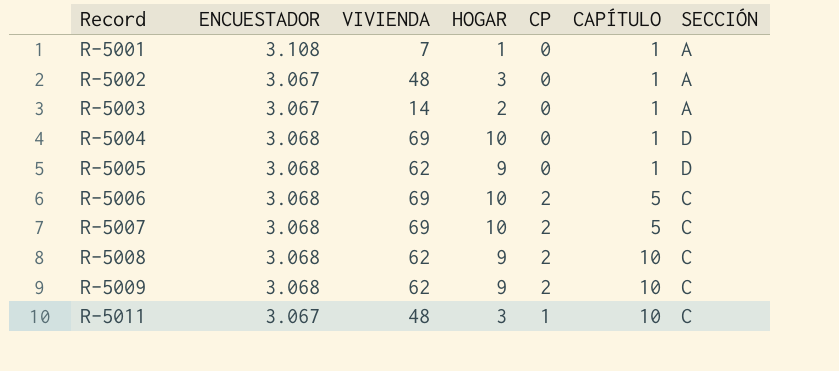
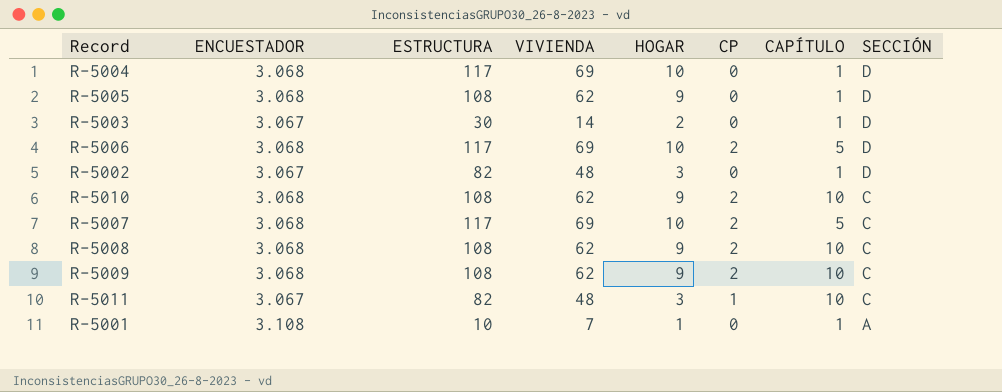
row order: Record ascending -> SECCIÓN descending
column ESTRUCTURA | position: none -> 3
R-5003 | SECCIÓN: A -> D
R-5006 | SECCIÓN: C -> D
R-5002 | SECCIÓN: A -> D
row R-5010: none -> 3.068 | 108 | 62 | 9 | 2 | 10 | C

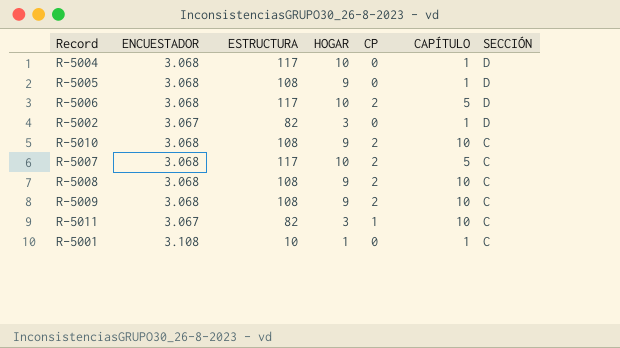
column VIVIENDA | position: 4 -> none
row R-5003: 3.067 | 30 | 14 | 2 | 0 | 1 | D -> none
R-5001 | SECCIÓN: A -> C

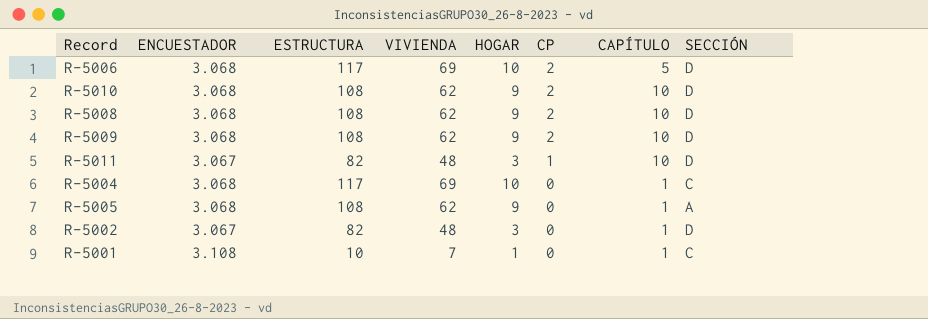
row order: SECCIÓN descending -> CP descending
column VIVIENDA | position: none -> 4
row R-5007: 3.068 | 117 | 10 | 2 | 5 | C -> none
R-5010 | SECCIÓN: C -> D
R-5008 | SECCIÓN: C -> D
R-5009 | SECCIÓN: C -> D
R-5011 | SECCIÓN: C -> D
R-5004 | SECCIÓN: D -> C
R-5005 | SECCIÓN: D -> A

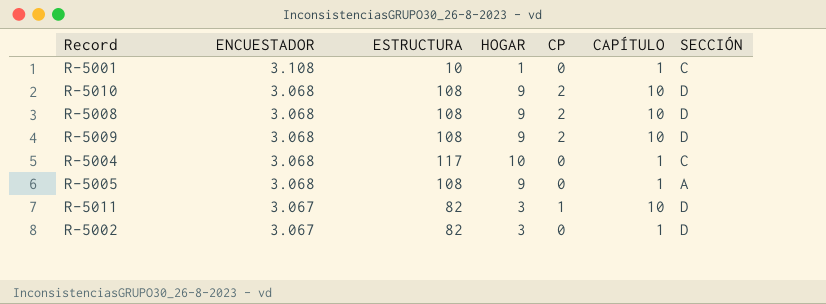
row order: CP descending -> ENCUESTADOR descending
column VIVIENDA | position: 4 -> none
row R-5006: 3.068 | 117 | 69 | 10 | 2 | 5 | D -> none

